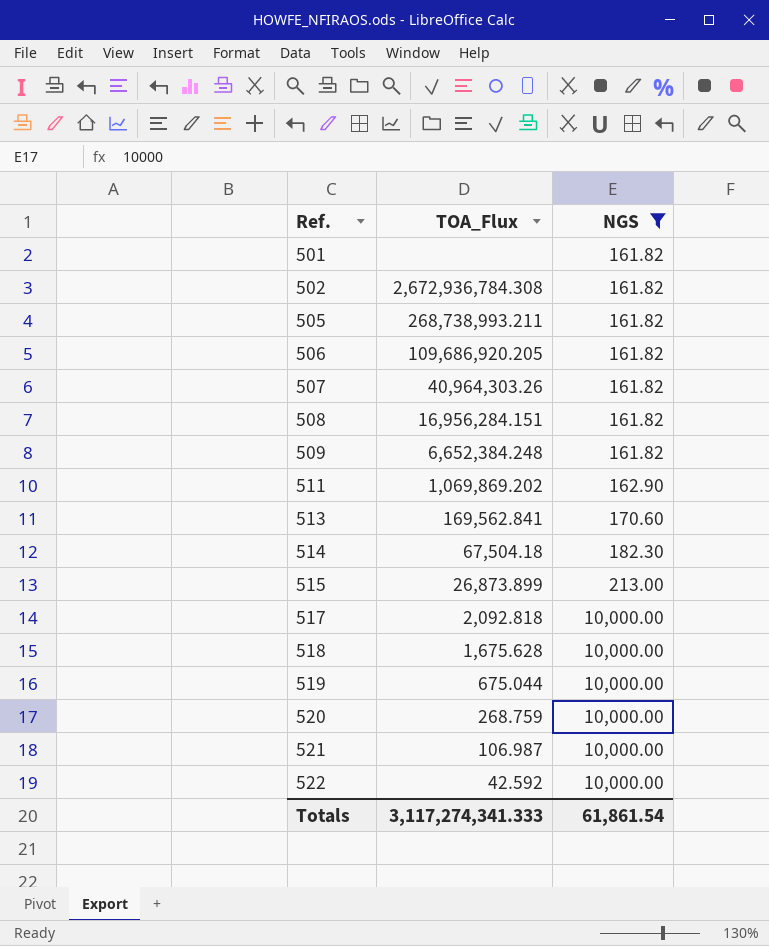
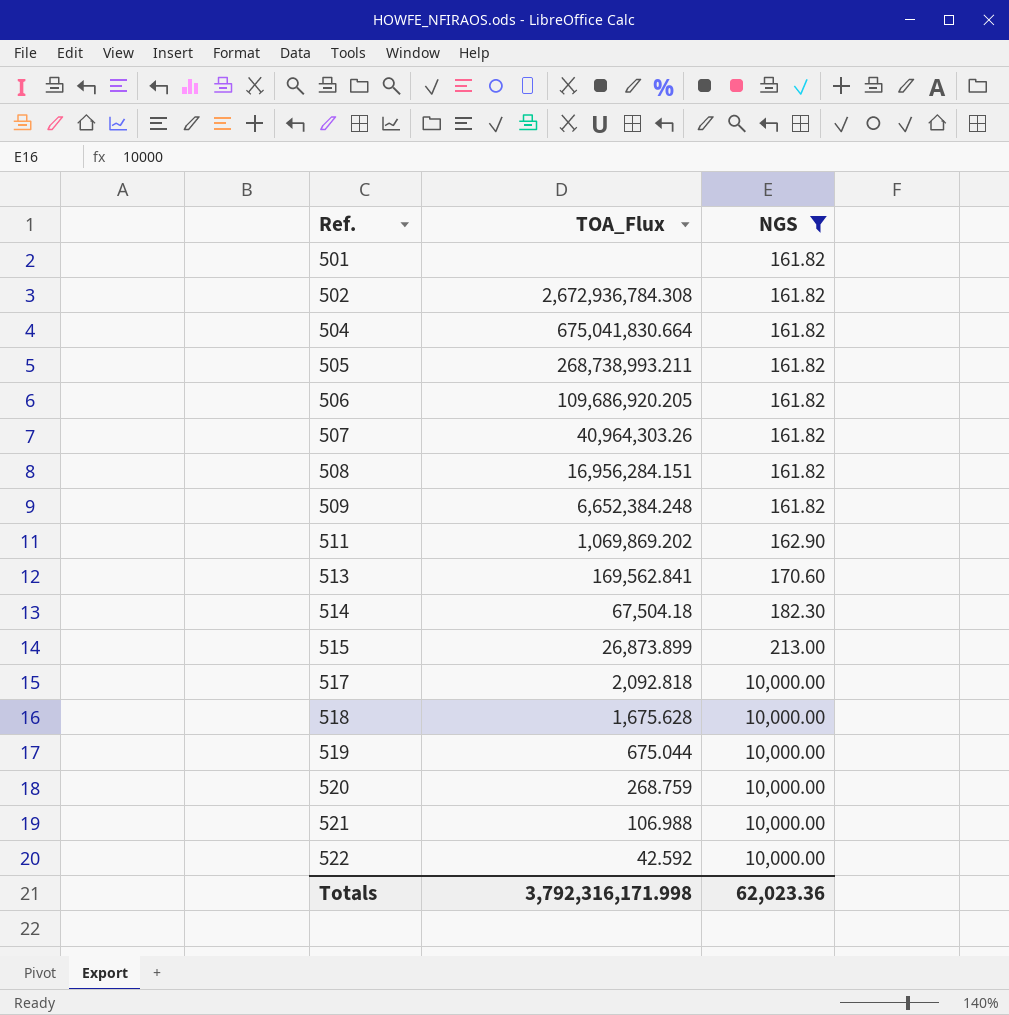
row 504: none -> 675,041,830.664 | 161.82
521 | TOA_Flux: 106.987 -> 106.988
Totals | TOA_Flux: 3,117,274,341.333 -> 3,792,316,171.998
Totals | NGS: 61,861.54 -> 62,023.36

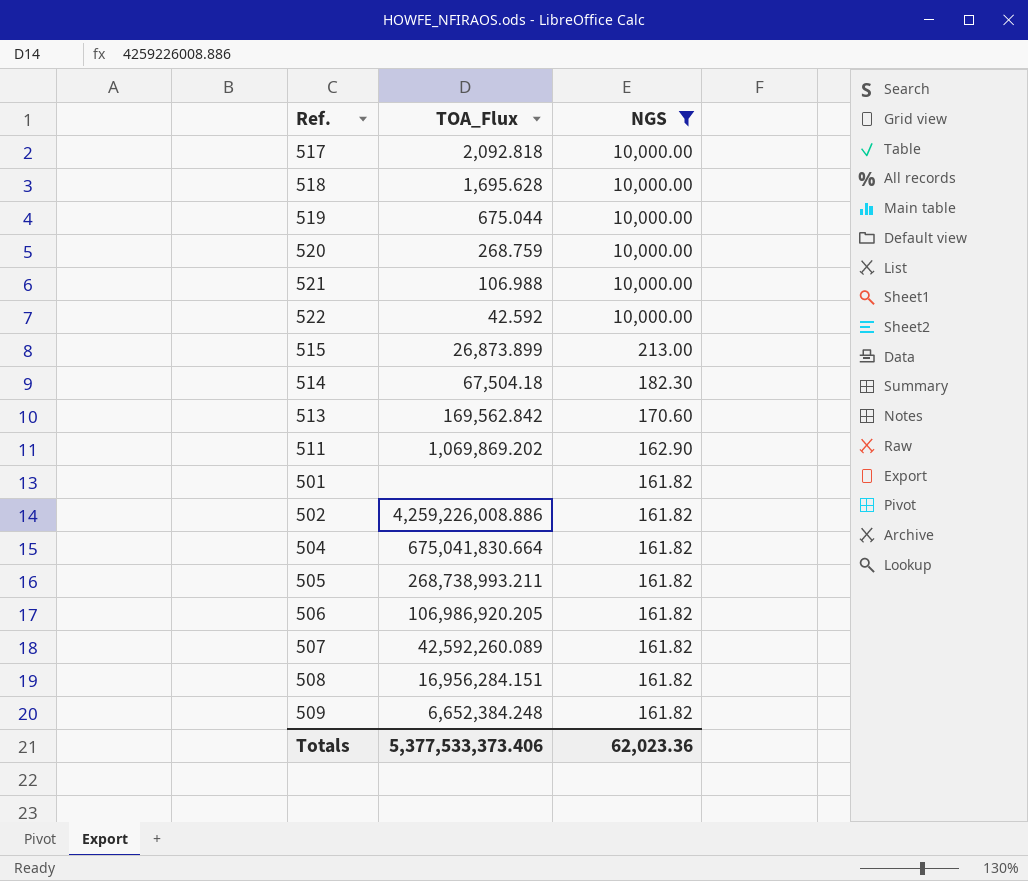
row order: Ref. ascending -> NGS descending
518 | TOA_Flux: 1,675.628 -> 1,695.628
513 | TOA_Flux: 169,562.841 -> 169,562.842
502 | TOA_Flux: 2,672,936,784.308 -> 4,259,226,008.886
506 | TOA_Flux: 109,686,920.205 -> 106,986,920.205
507 | TOA_Flux: 40,964,303.26 -> 42,592,260.089
Totals | TOA_Flux: 3,792,316,171.998 -> 5,377,533,373.406

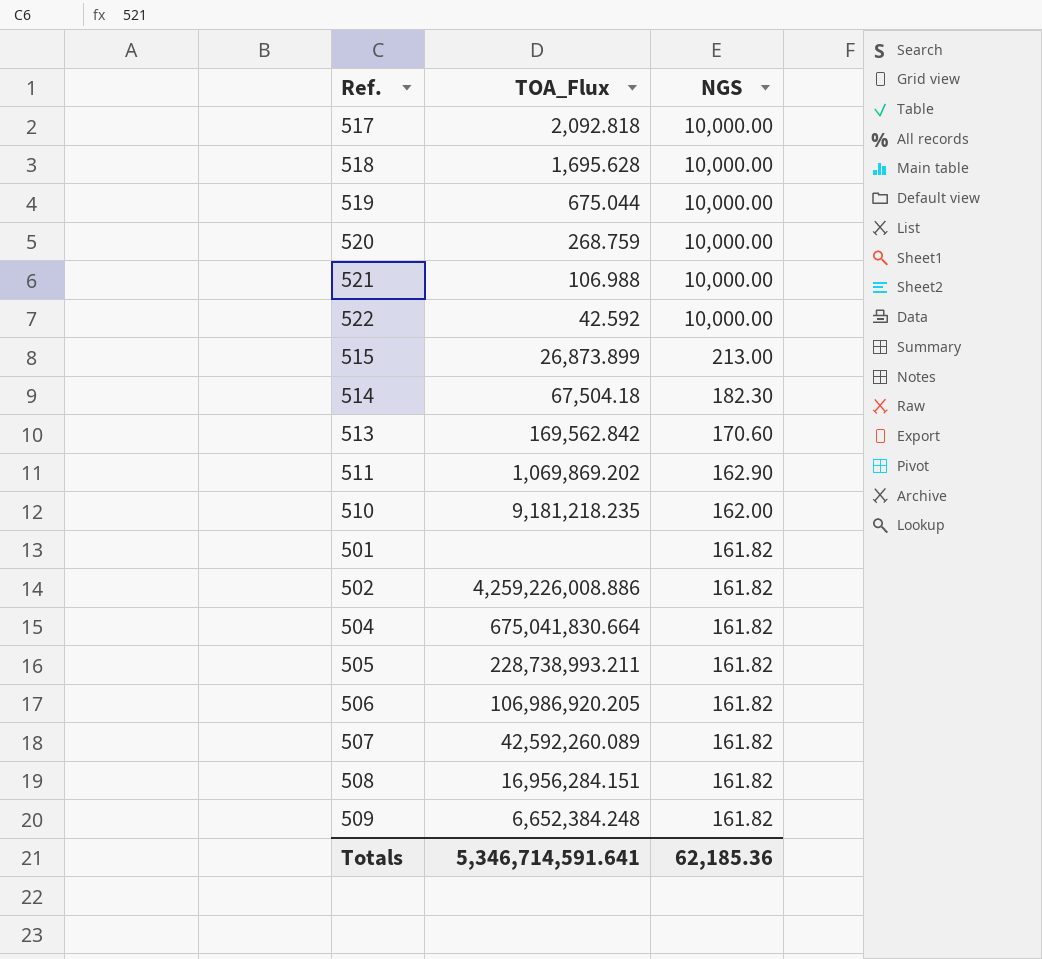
filter: NGS != 162.00 -> none
505 | TOA_Flux: 268,738,993.211 -> 228,738,993.211
Totals | TOA_Flux: 5,377,533,373.406 -> 5,346,714,591.641
Totals | NGS: 62,023.36 -> 62,185.36

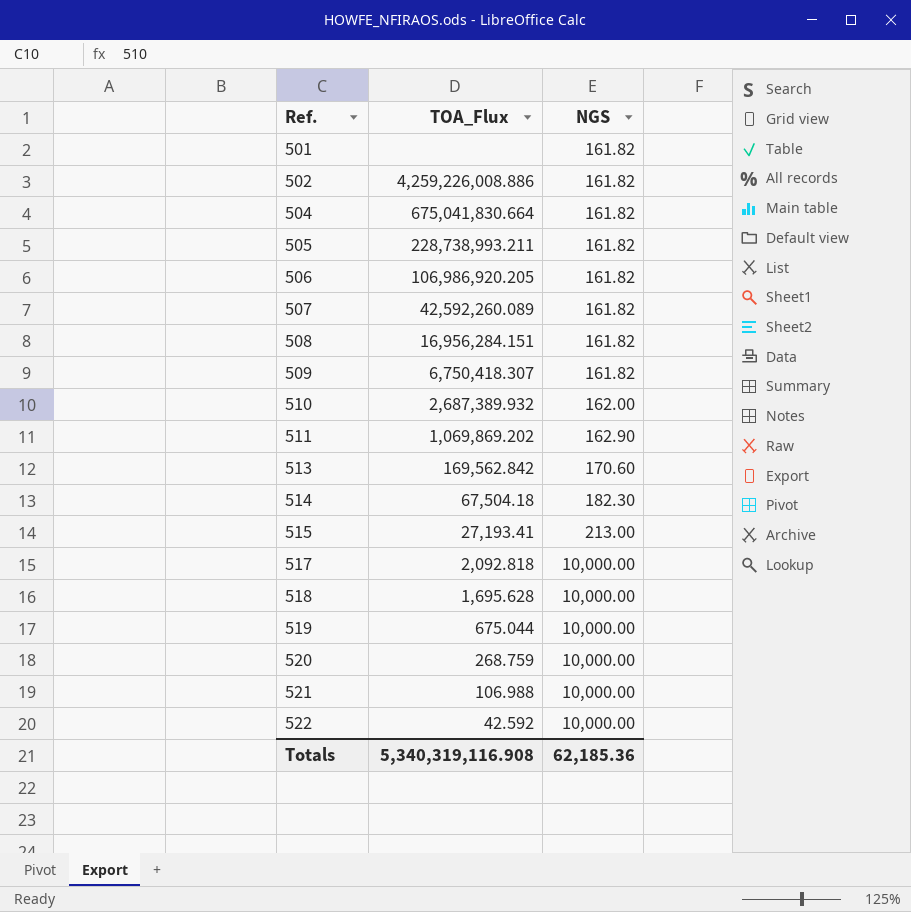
row order: NGS descending -> Ref. ascending
509 | TOA_Flux: 6,652,384.248 -> 6,750,418.307
510 | TOA_Flux: 9,181,218.235 -> 2,687,389.932
515 | TOA_Flux: 26,873.899 -> 27,193.41
Totals | TOA_Flux: 5,346,714,591.641 -> 5,340,319,116.908

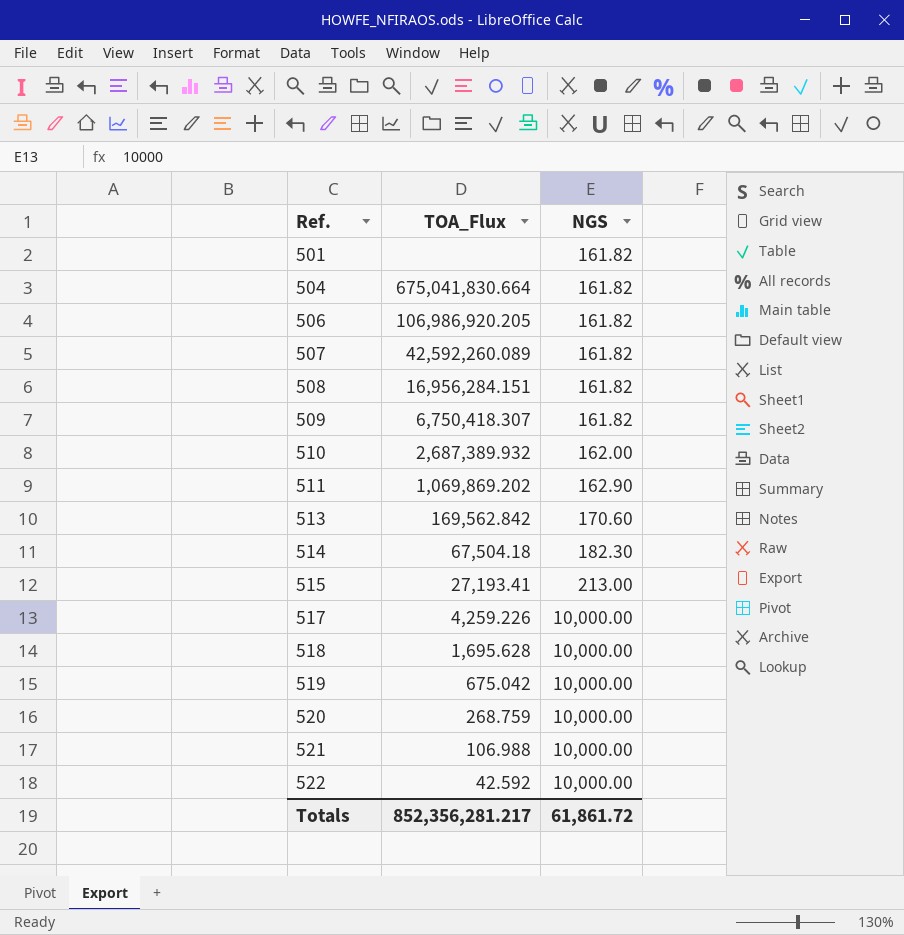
row 502: 4,259,226,008.886 | 161.82 -> none
row 505: 228,738,993.211 | 161.82 -> none
517 | TOA_Flux: 2,092.818 -> 4,259.226
519 | TOA_Flux: 675.044 -> 675.042
Totals | TOA_Flux: 5,340,319,116.908 -> 852,356,281.217
Totals | NGS: 62,185.36 -> 61,861.72

